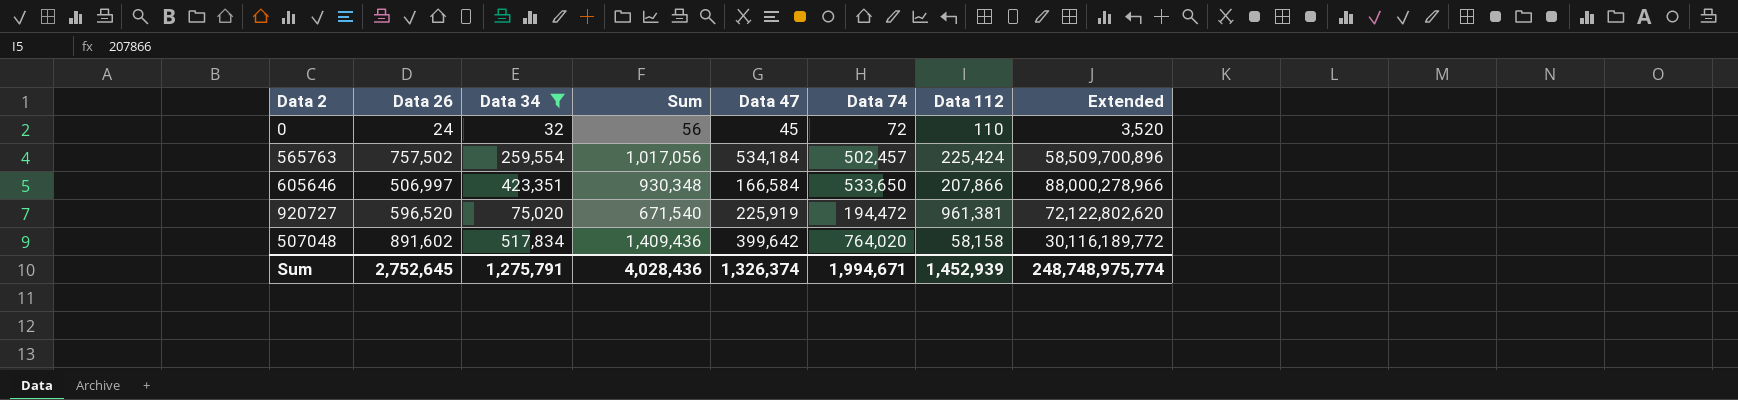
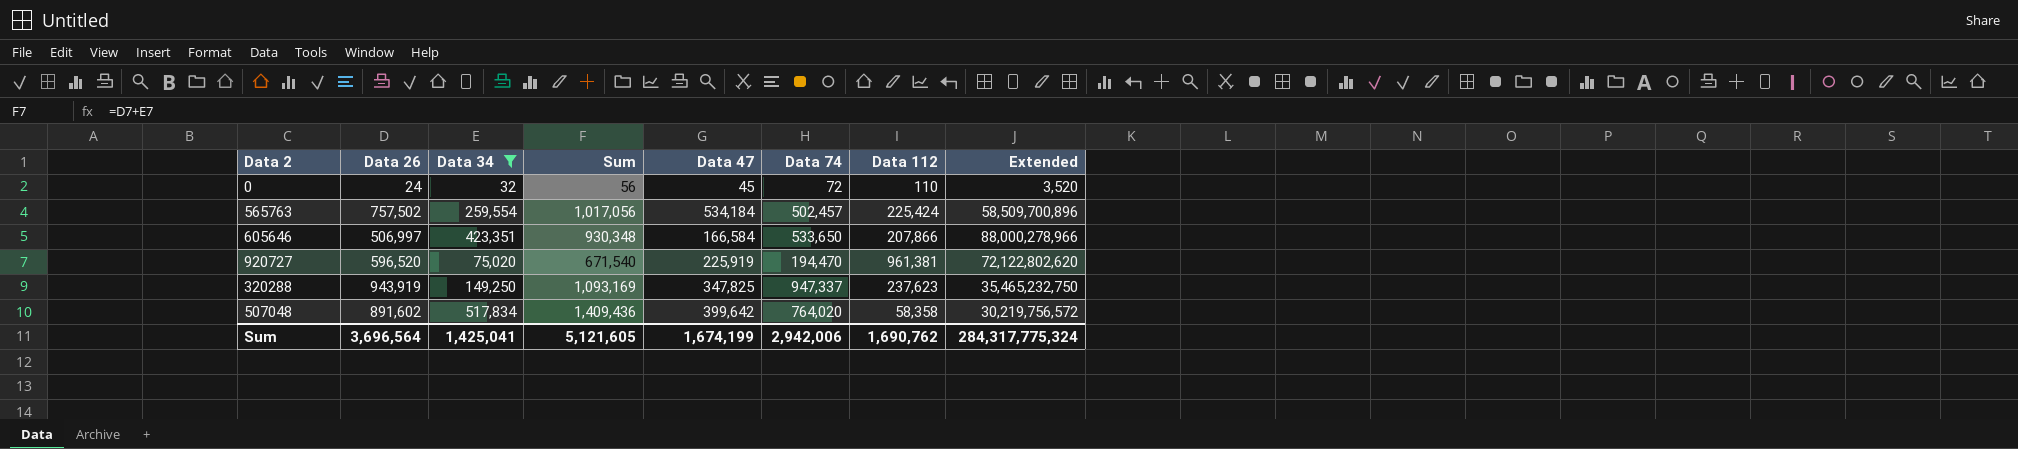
920727 | Data 74: 194,472 -> 194,470
row 320288: none -> 943,919 | 149,250 | 1,093,169 | 347,825 | 947,337 | 237,623 | 35,465,232,750
507048 | Data 112: 58,158 -> 58,358
507048 | Extended: 30,116,189,772 -> 30,219,756,572
Sum | Data 26: 2,752,645 -> 3,696,564
Sum | Data 34: 1,275,791 -> 1,425,041
Sum | Sum: 4,028,436 -> 5,121,605
Sum | Data 47: 1,326,374 -> 1,674,199
Sum | Data 74: 1,994,671 -> 2,942,006
Sum | Data 112: 1,452,939 -> 1,690,762
Sum | Extended: 248,748,975,774 -> 284,317,775,324

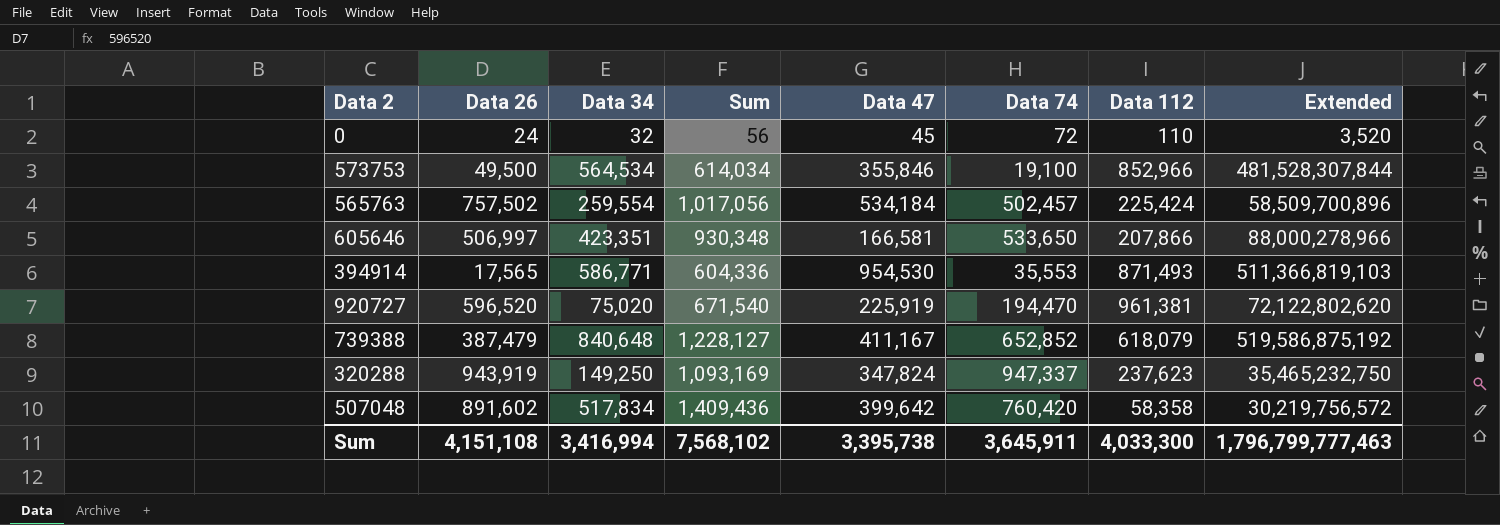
filter: Data 34 <= 517,834 -> none
605646 | Data 47: 166,584 -> 166,581
320288 | Data 47: 347,825 -> 347,824
507048 | Data 74: 764,020 -> 760,420
Sum | Data 26: 3,696,564 -> 4,151,108
Sum | Data 34: 1,425,041 -> 3,416,994
Sum | Sum: 5,121,605 -> 7,568,102
Sum | Data 47: 1,674,199 -> 3,395,738
Sum | Data 74: 2,942,006 -> 3,645,911
Sum | Data 112: 1,690,762 -> 4,033,300
Sum | Extended: 284,317,775,324 -> 1,796,799,777,463

